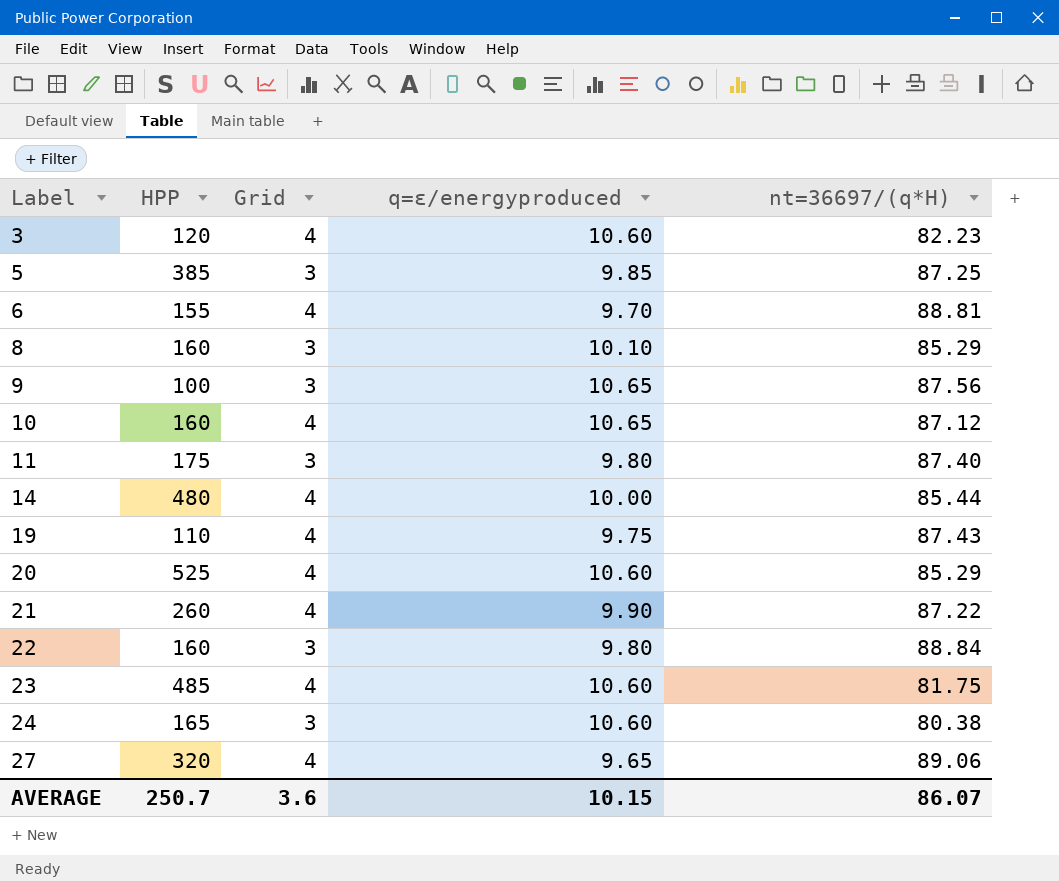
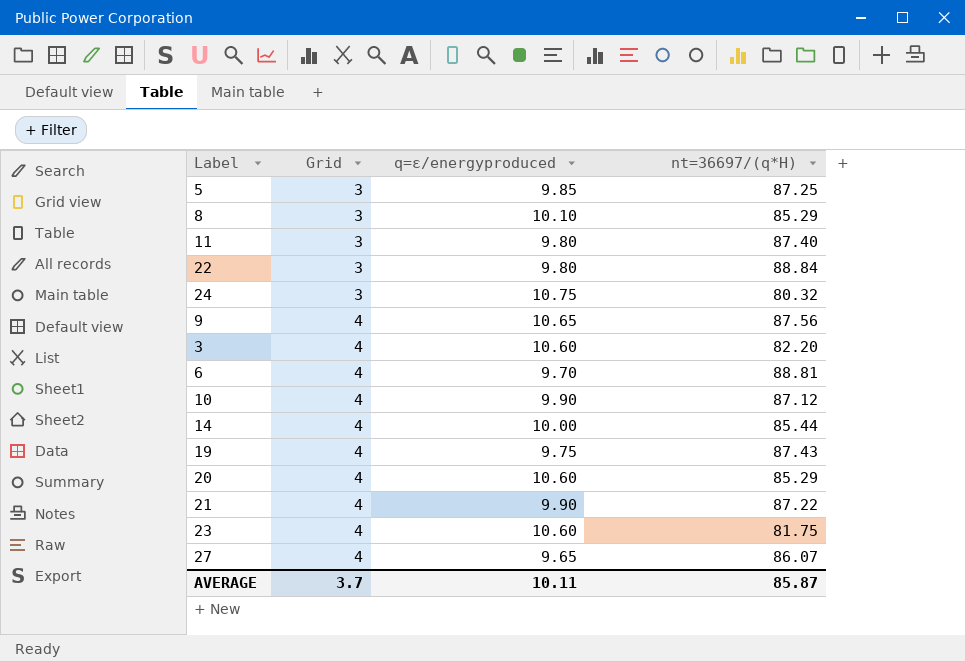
row order: Label ascending -> Grid ascending
column HPP | position: 2 -> none
24 | q=ε/energyproduced: 10.60 -> 10.75
24 | nt=36697/(q*H): 80.38 -> 80.32
9 | Grid: 3 -> 4
3 | nt=36697/(q*H): 82.23 -> 82.20
10 | q=ε/energyproduced: 10.65 -> 9.90
27 | nt=36697/(q*H): 89.06 -> 86.07
AVERAGE | Grid: 3.6 -> 3.7
AVERAGE | q=ε/energyproduced: 10.15 -> 10.11
AVERAGE | nt=36697/(q*H): 86.07 -> 85.87

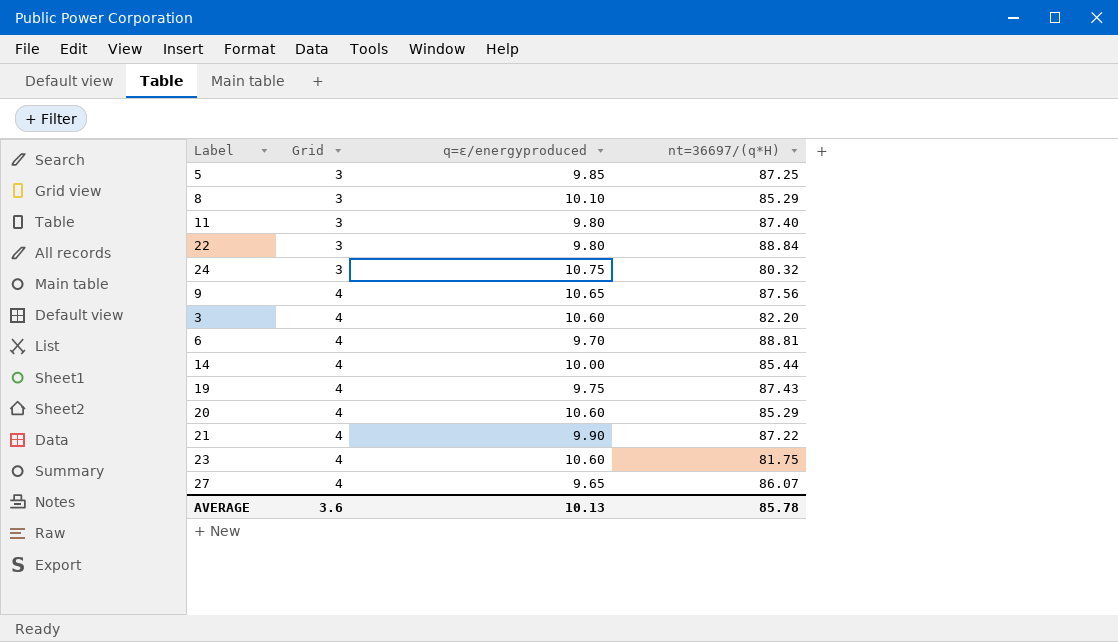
row 10: 4 | 9.90 | 87.12 -> none
AVERAGE | Grid: 3.7 -> 3.6
AVERAGE | q=ε/energyproduced: 10.11 -> 10.13
AVERAGE | nt=36697/(q*H): 85.87 -> 85.78

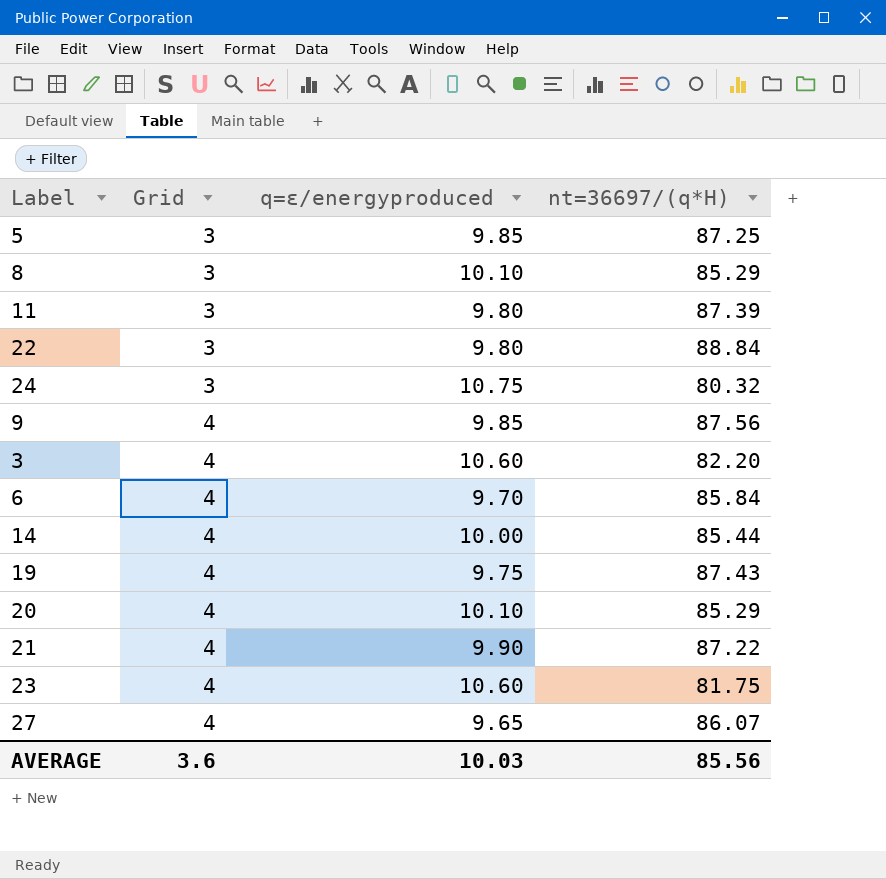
11 | nt=36697/(q*H): 87.40 -> 87.39
9 | q=ε/energyproduced: 10.65 -> 9.85
6 | nt=36697/(q*H): 88.81 -> 85.84
20 | q=ε/energyproduced: 10.60 -> 10.10
AVERAGE | q=ε/energyproduced: 10.13 -> 10.03
AVERAGE | nt=36697/(q*H): 85.78 -> 85.56

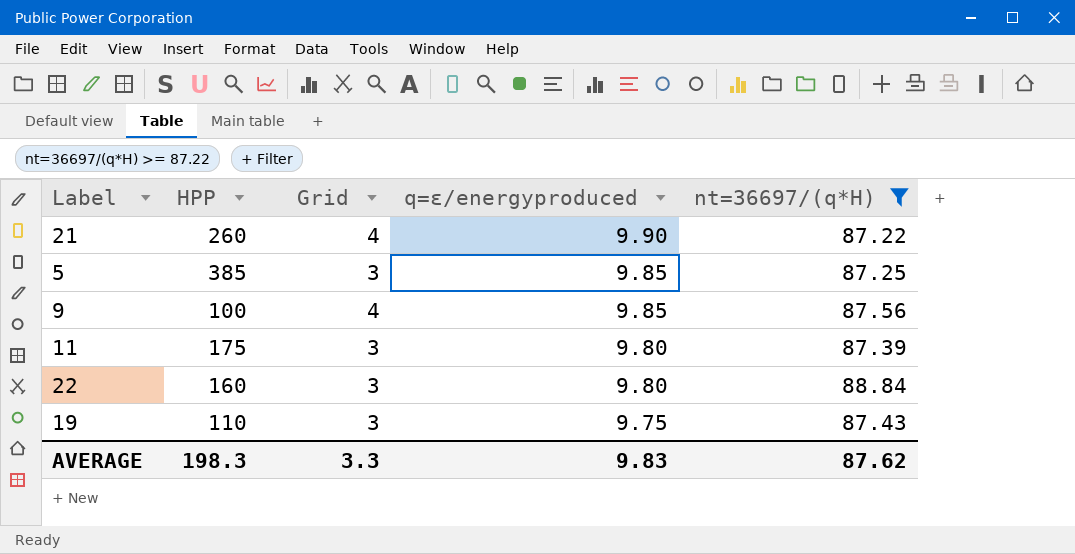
filter: none -> nt=36697/(q*H) >= 87.22
row order: Grid ascending -> q=ε/energyproduced descending
column HPP | position: none -> 2
19 | Grid: 4 -> 3
AVERAGE | Grid: 3.6 -> 3.3
AVERAGE | q=ε/energyproduced: 10.03 -> 9.83
AVERAGE | nt=36697/(q*H): 85.56 -> 87.62

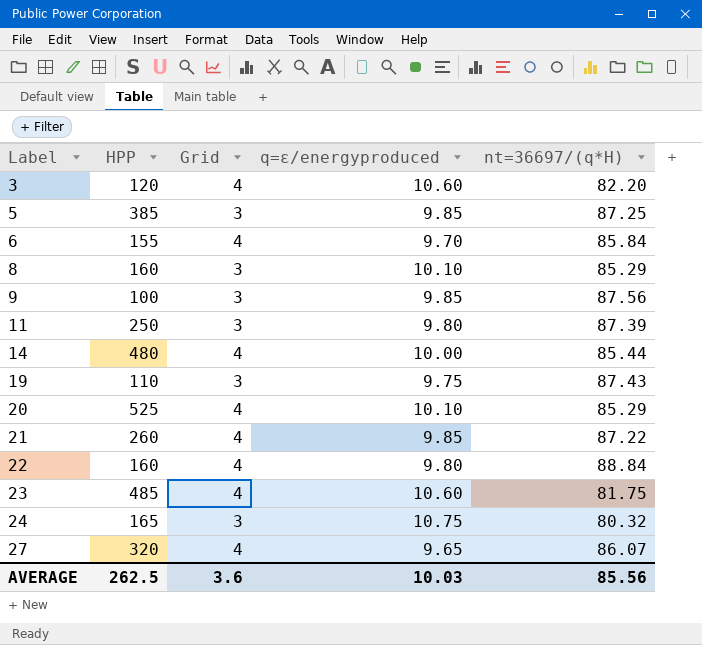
filter: nt=36697/(q*H) >= 87.22 -> none
row order: q=ε/energyproduced descending -> Label ascending
9 | Grid: 4 -> 3
11 | HPP: 175 -> 250
21 | q=ε/energyproduced: 9.90 -> 9.85
22 | Grid: 3 -> 4
AVERAGE | HPP: 198.3 -> 262.5
AVERAGE | Grid: 3.3 -> 3.6
AVERAGE | q=ε/energyproduced: 9.83 -> 10.03
AVERAGE | nt=36697/(q*H): 87.62 -> 85.56

